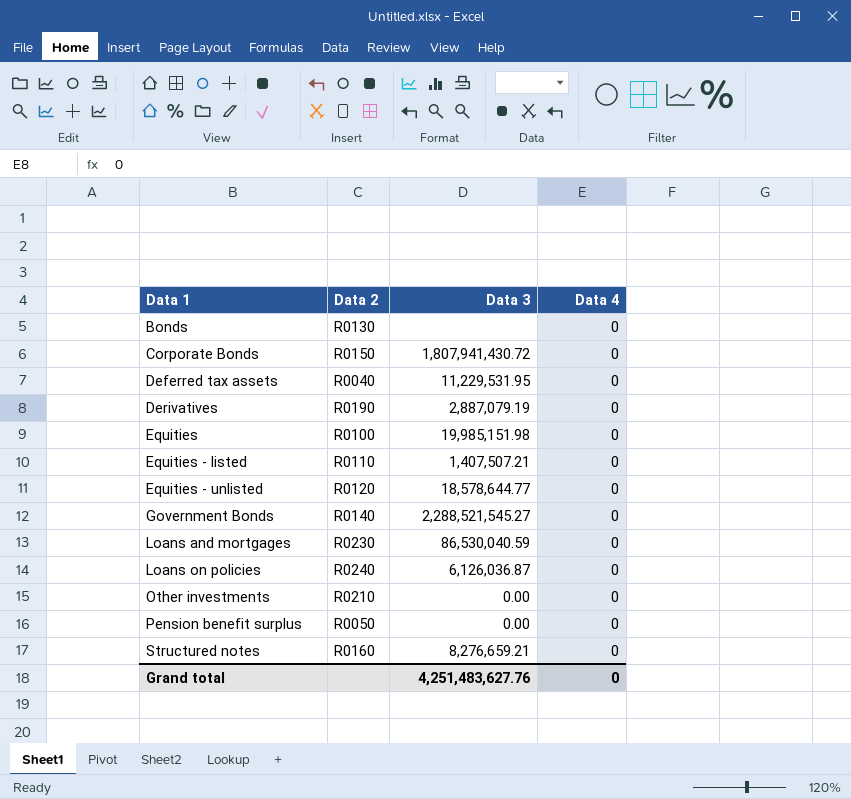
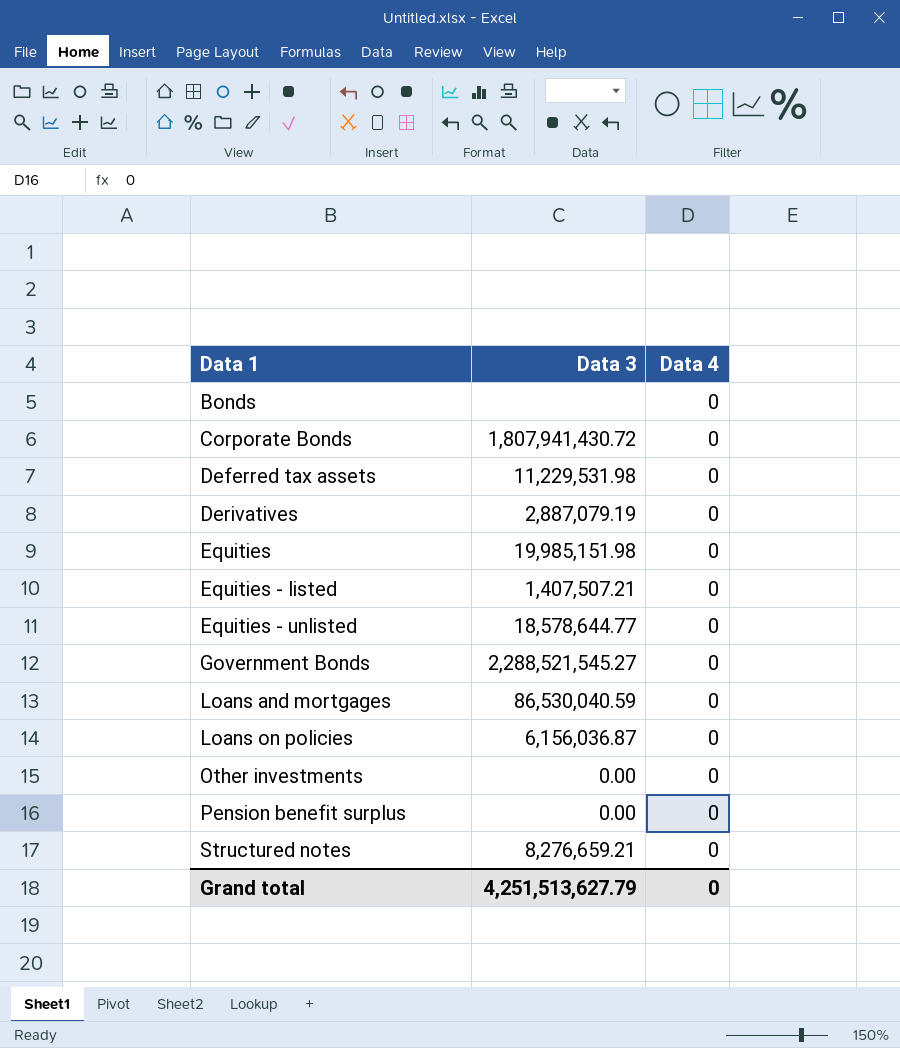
column Data 2 | position: 2 -> none
Deferred tax assets | Data 3: 11,229,531.95 -> 11,229,531.98
Loans on policies | Data 3: 6,126,036.87 -> 6,156,036.87
Grand total | Data 3: 4,251,483,627.76 -> 4,251,513,627.79

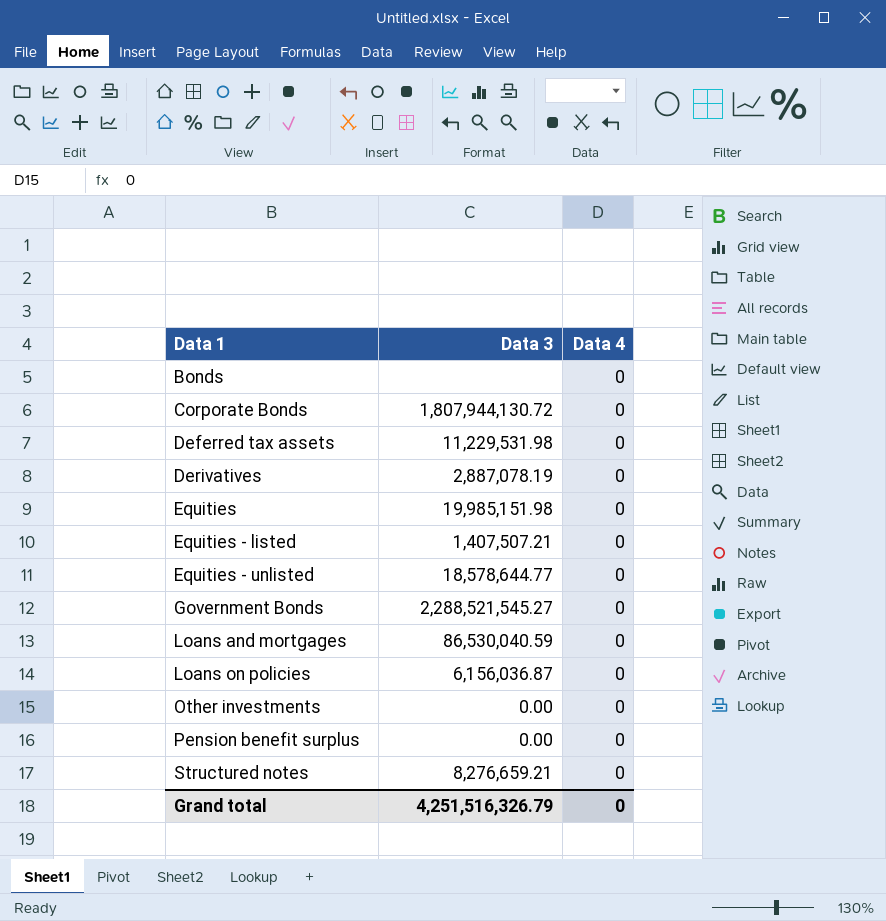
Corporate Bonds | Data 3: 1,807,941,430.72 -> 1,807,944,130.72
Derivatives | Data 3: 2,887,079.19 -> 2,887,078.19
Grand total | Data 3: 4,251,513,627.79 -> 4,251,516,326.79

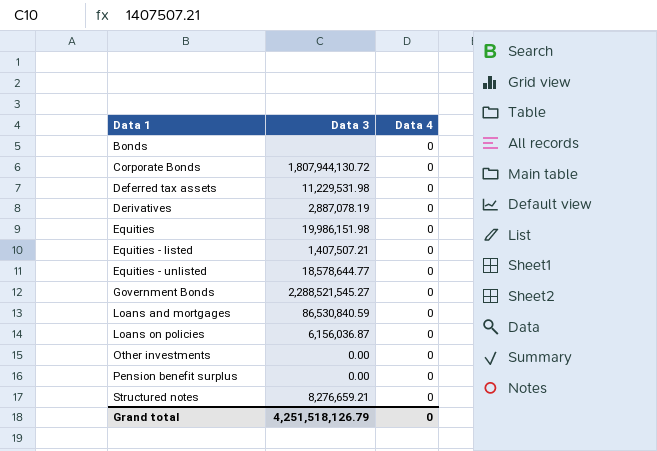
Equities | Data 3: 19,985,151.98 -> 19,986,151.98
Loans and mortgages | Data 3: 86,530,040.59 -> 86,530,840.59
Grand total | Data 3: 4,251,516,326.79 -> 4,251,518,126.79

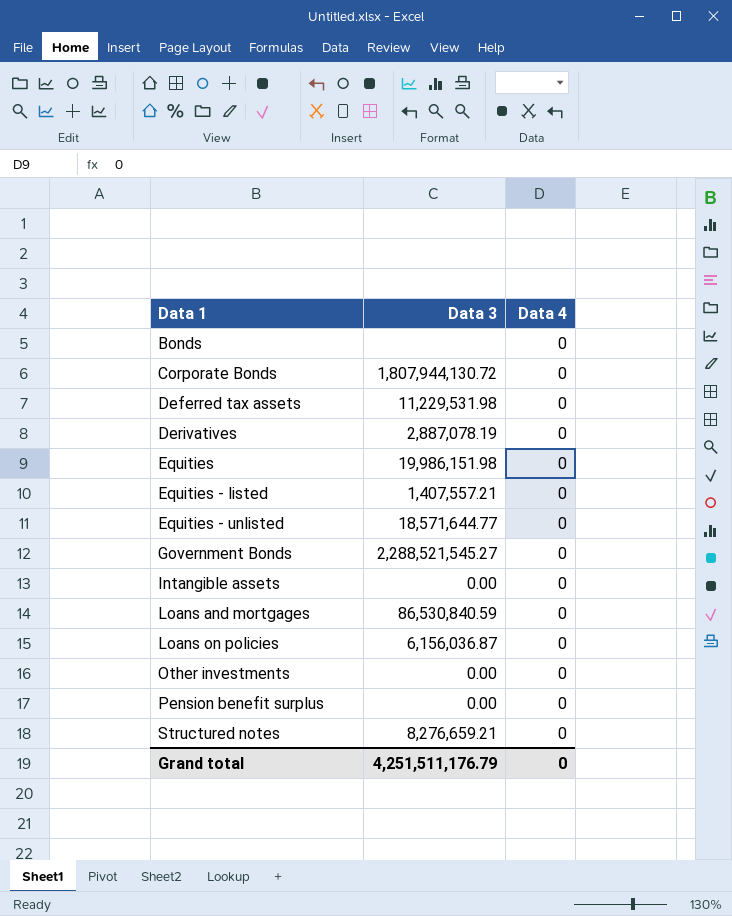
Equities - listed | Data 3: 1,407,507.21 -> 1,407,557.21
Equities - unlisted | Data 3: 18,578,644.77 -> 18,571,644.77
row Intangible assets: none -> 0.00 | 0
Grand total | Data 3: 4,251,518,126.79 -> 4,251,511,176.79

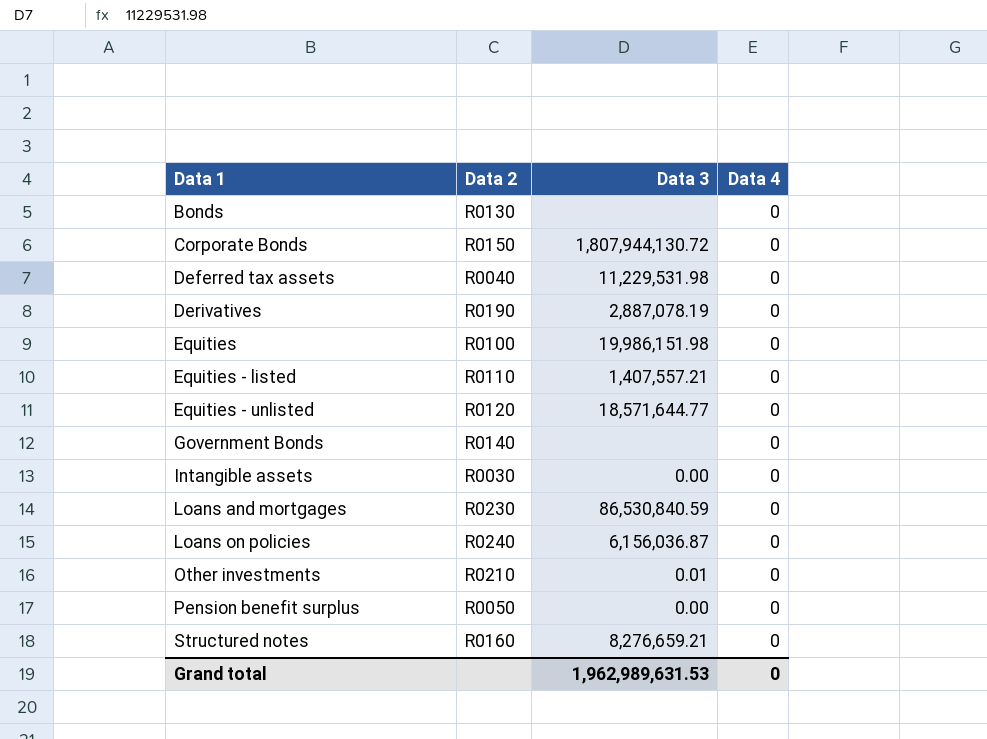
column Data 2 | position: none -> 2
Government Bonds | Data 3: 2,288,521,545.27 -> none
Other investments | Data 3: 0.00 -> 0.01
Grand total | Data 3: 4,251,511,176.79 -> 1,962,989,631.53

